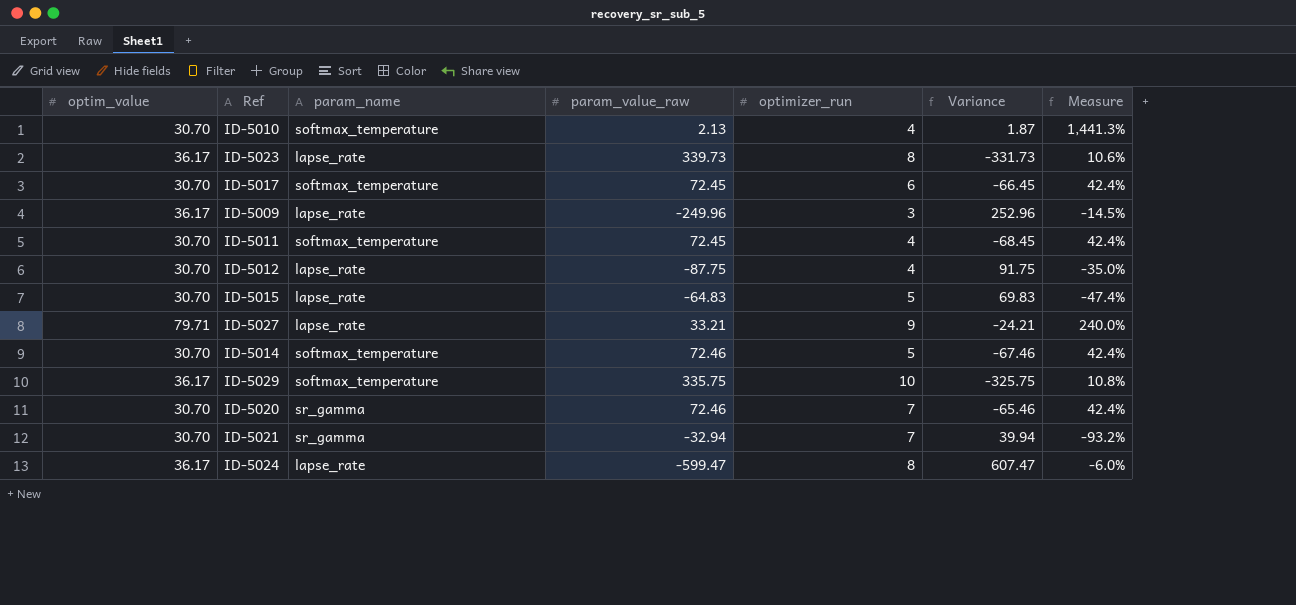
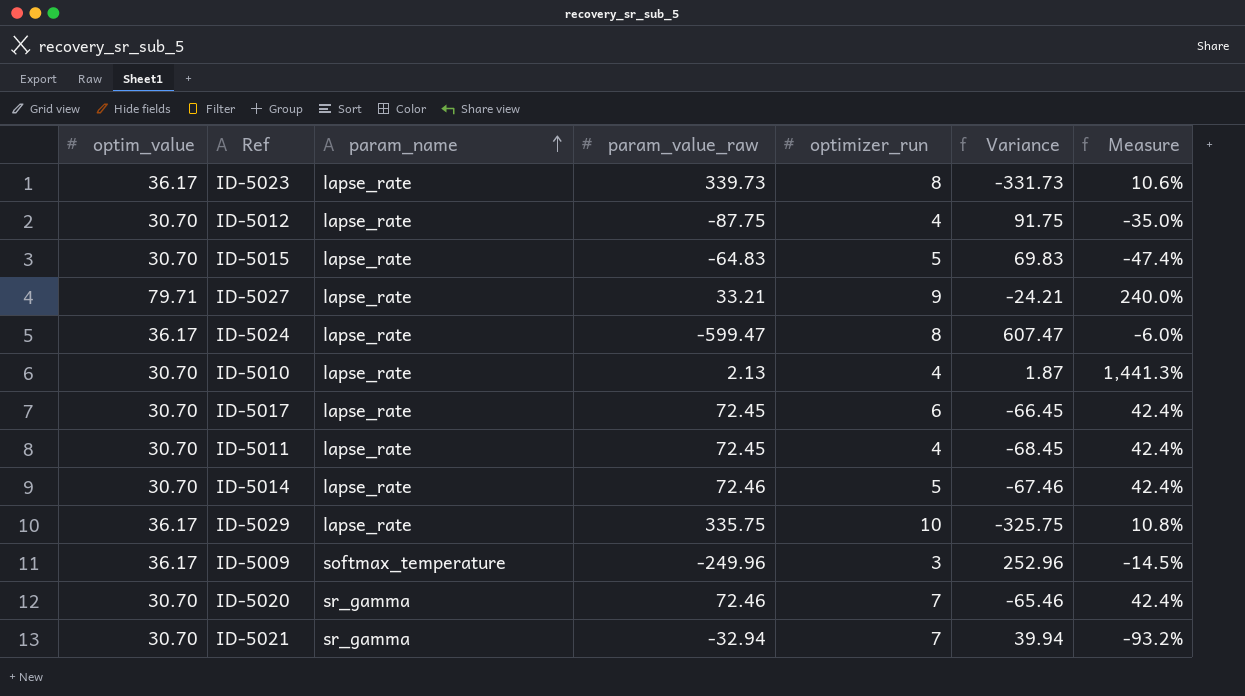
row order: none -> param_name ascending
ID-5010 | param_name: softmax_temperature -> lapse_rate
ID-5017 | param_name: softmax_temperature -> lapse_rate
ID-5011 | param_name: softmax_temperature -> lapse_rate
ID-5014 | param_name: softmax_temperature -> lapse_rate
ID-5029 | param_name: softmax_temperature -> lapse_rate
ID-5009 | param_name: lapse_rate -> softmax_temperature

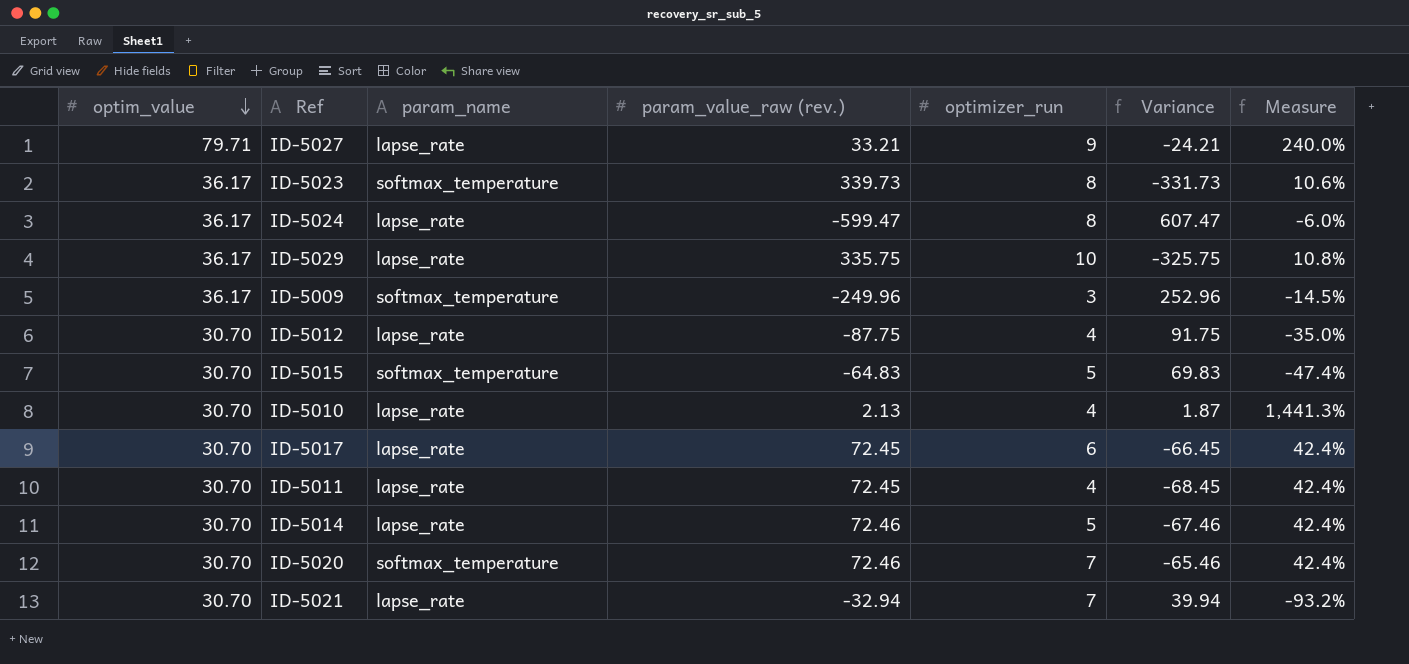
row order: param_name ascending -> optim_value descending
column name: param_value_raw -> param_value_raw (rev.)
ID-5023 | param_name: lapse_rate -> softmax_temperature
ID-5015 | param_name: lapse_rate -> softmax_temperature
ID-5020 | param_name: sr_gamma -> softmax_temperature
ID-5021 | param_name: sr_gamma -> lapse_rate

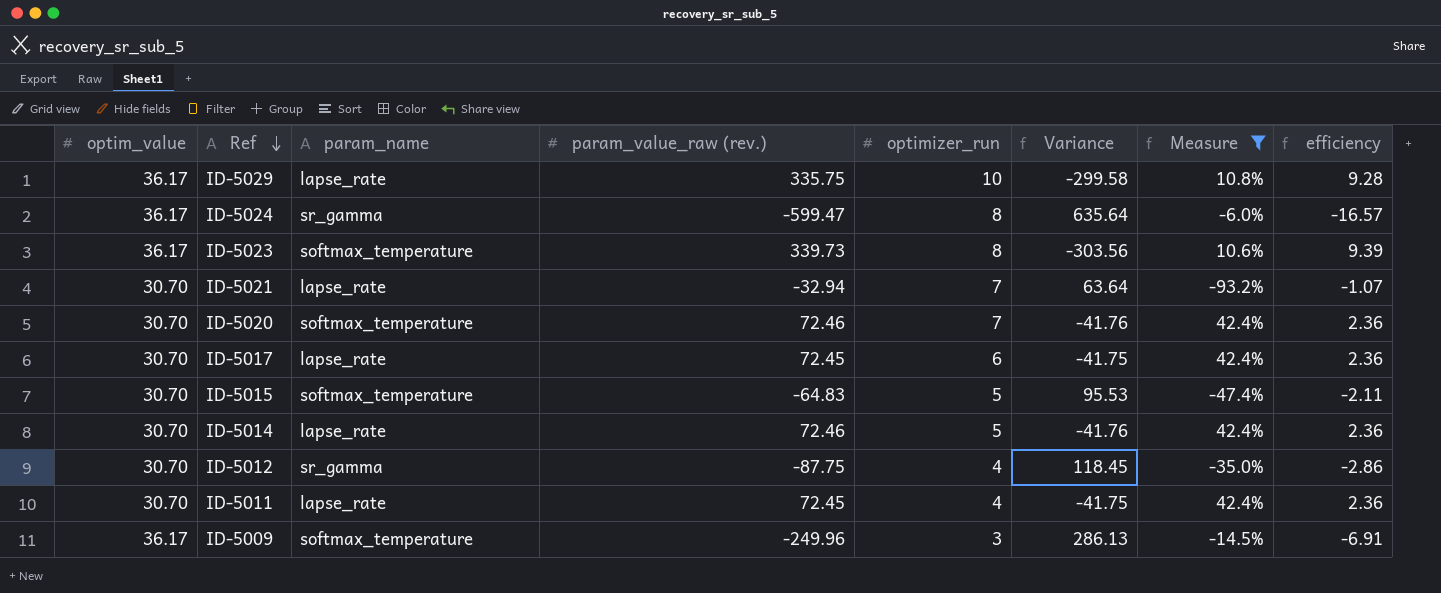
filter: none -> Measure <= 42.4%
row order: optim_value descending -> Ref descending
column Variance | formula: [optimizer_run] - [param_value_raw (rev.)] -> [optim_value] - [param_value_raw (rev.)]
column efficiency | formula: none -> [param_value_raw (rev.)] / [optim_value]
ID-5024 | param_name: lapse_rate -> sr_gamma
ID-5012 | param_name: lapse_rate -> sr_gamma

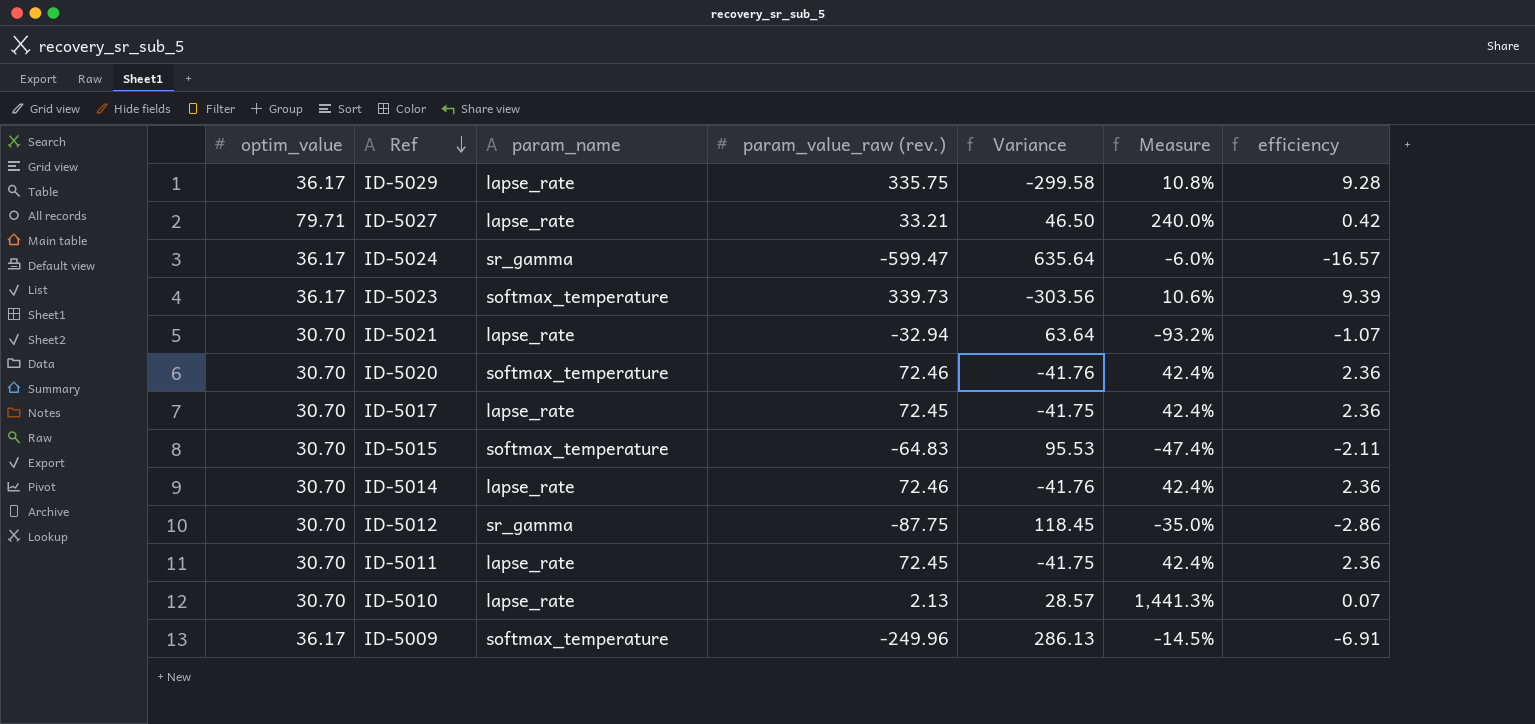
filter: Measure <= 42.4% -> none
column optimizer_run | position: 5 -> none

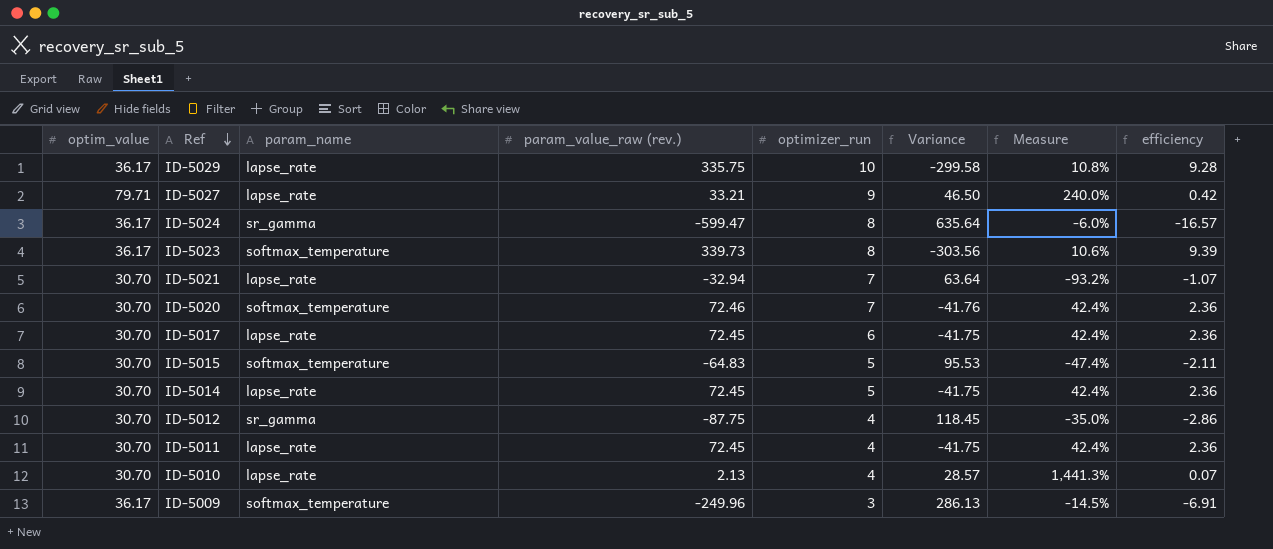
column optimizer_run | position: none -> 5
ID-5014 | param_value_raw (rev.): 72.46 -> 72.45
ID-5014 | Variance: -41.76 -> -41.75

